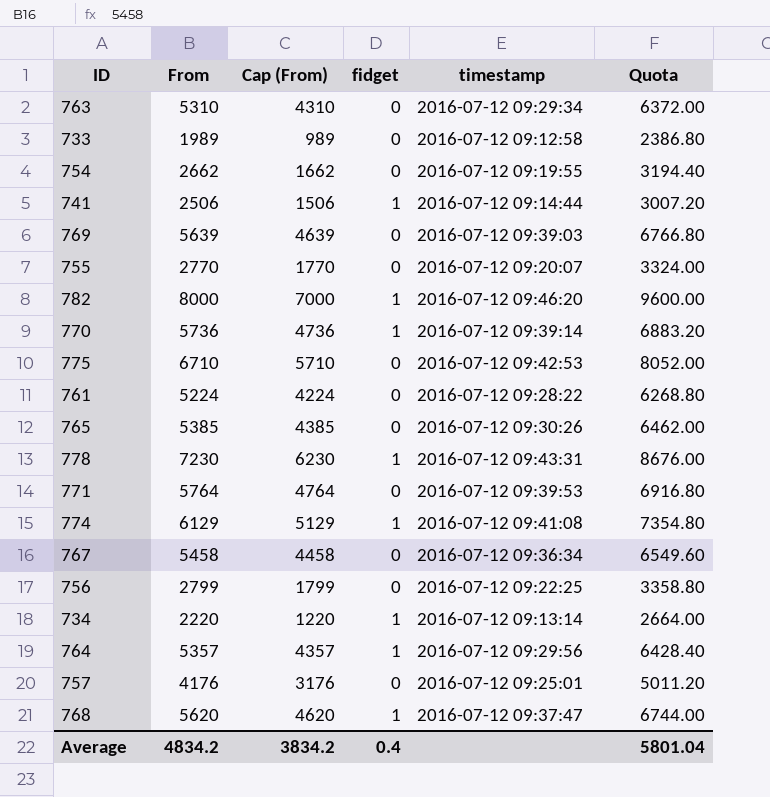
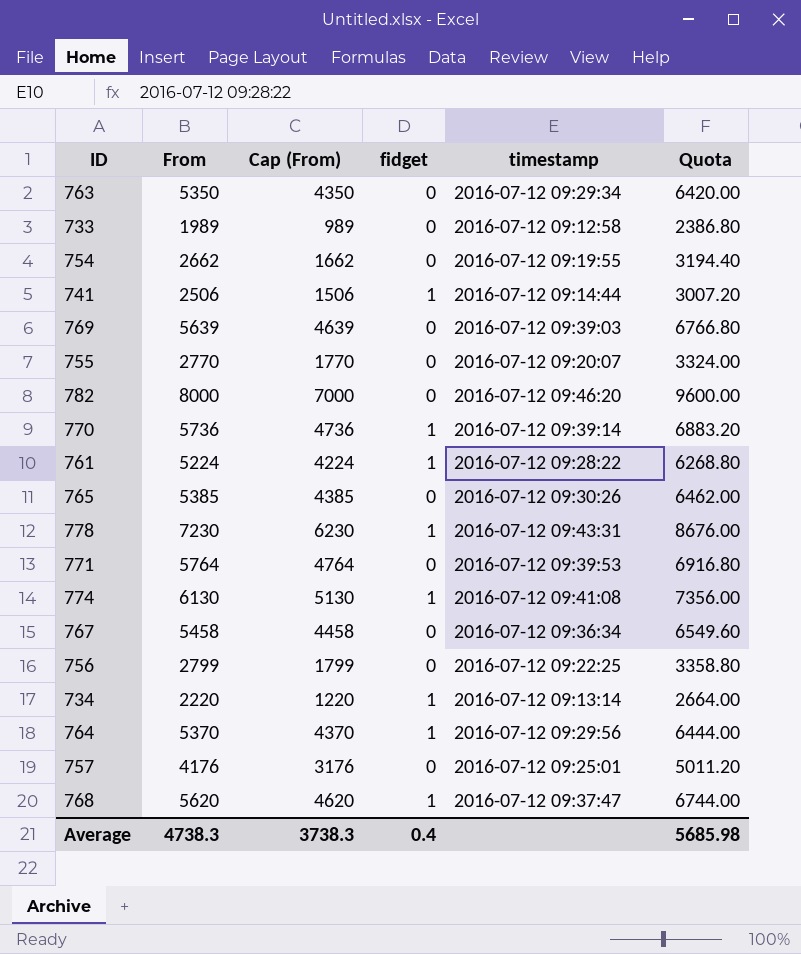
row 775: 6710 | 5710 | 0 | 2016-07-12 09:42:53 | 8052.00 -> none
763 | From: 5310 -> 5350
763 | Cap (From): 4310 -> 4350
763 | Quota: 6372.00 -> 6420.00
782 | fidget: 1 -> 0
761 | fidget: 0 -> 1
774 | From: 6129 -> 6130
774 | Cap (From): 5129 -> 5130
774 | Quota: 7354.80 -> 7356.00
764 | From: 5357 -> 5370
764 | Cap (From): 4357 -> 4370
764 | Quota: 6428.40 -> 6444.00
Average | From: 4834.2 -> 4738.3
Average | Cap (From): 3834.2 -> 3738.3
Average | Quota: 5801.04 -> 5685.98

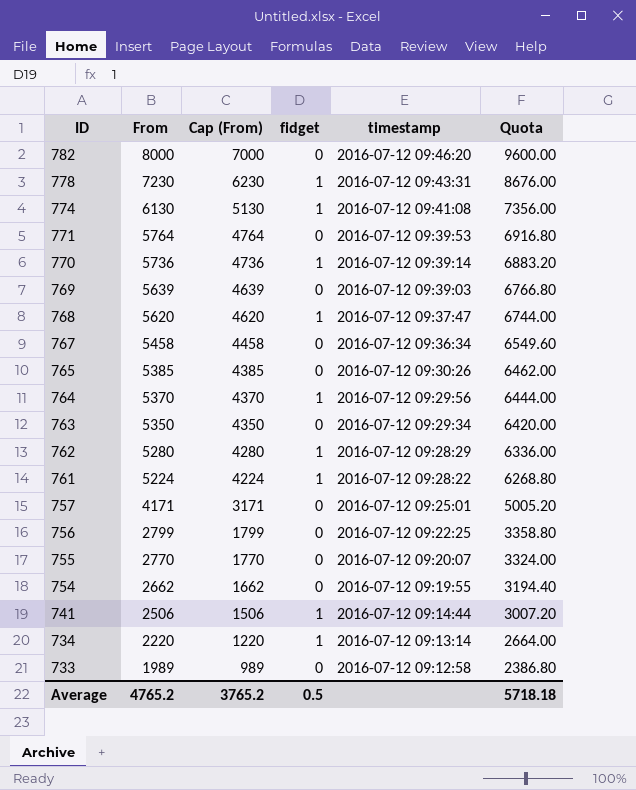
row order: none -> ID descending
row 762: none -> 5280 | 4280 | 1 | 2016-07-12 09:28:29 | 6336.00
757 | From: 4176 -> 4171
757 | Cap (From): 3176 -> 3171
757 | Quota: 5011.20 -> 5005.20
Average | From: 4738.3 -> 4765.2
Average | Cap (From): 3738.3 -> 3765.2
Average | fidget: 0.4 -> 0.5
Average | Quota: 5685.98 -> 5718.18

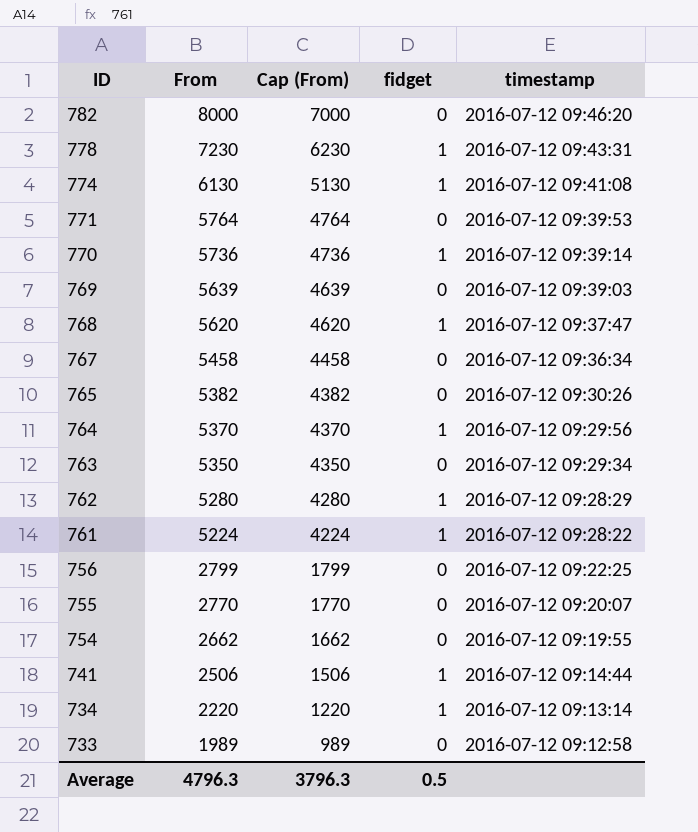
column Quota | formula: [From] * 1.2 -> none
row 757: 4171 | 3171 | 0 | 2016-07-12 09:25:01 | 5005.20 -> none
765 | From: 5385 -> 5382
765 | Cap (From): 4385 -> 4382
Average | From: 4765.2 -> 4796.3
Average | Cap (From): 3765.2 -> 3796.3

